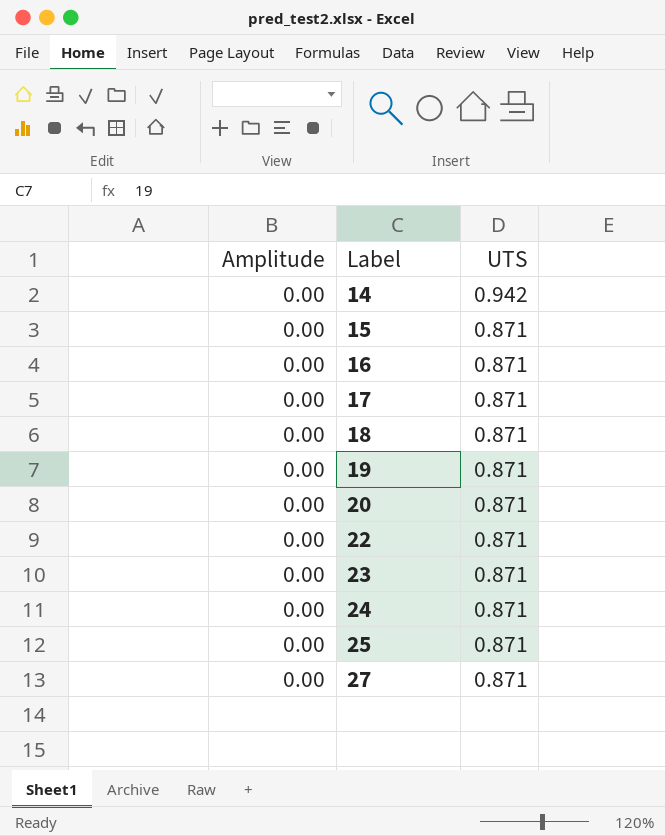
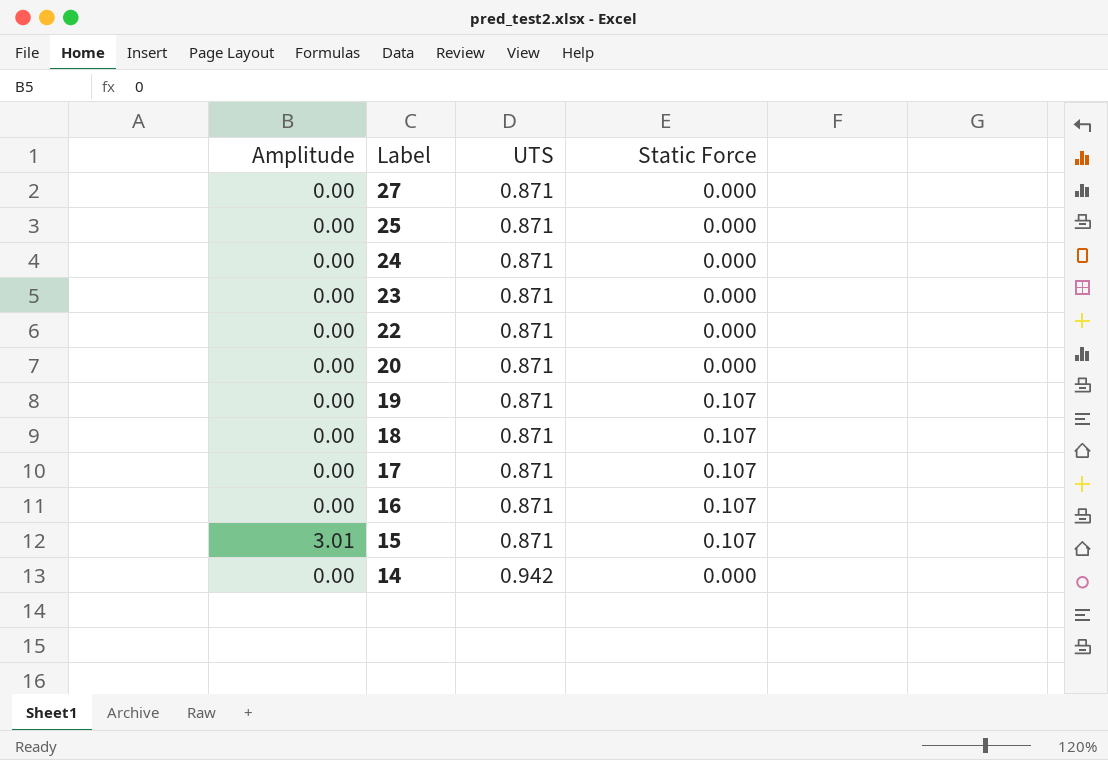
row order: Label ascending -> Label descending
column Static Force | position: none -> 4
15 | Amplitude: 0.00 -> 3.01

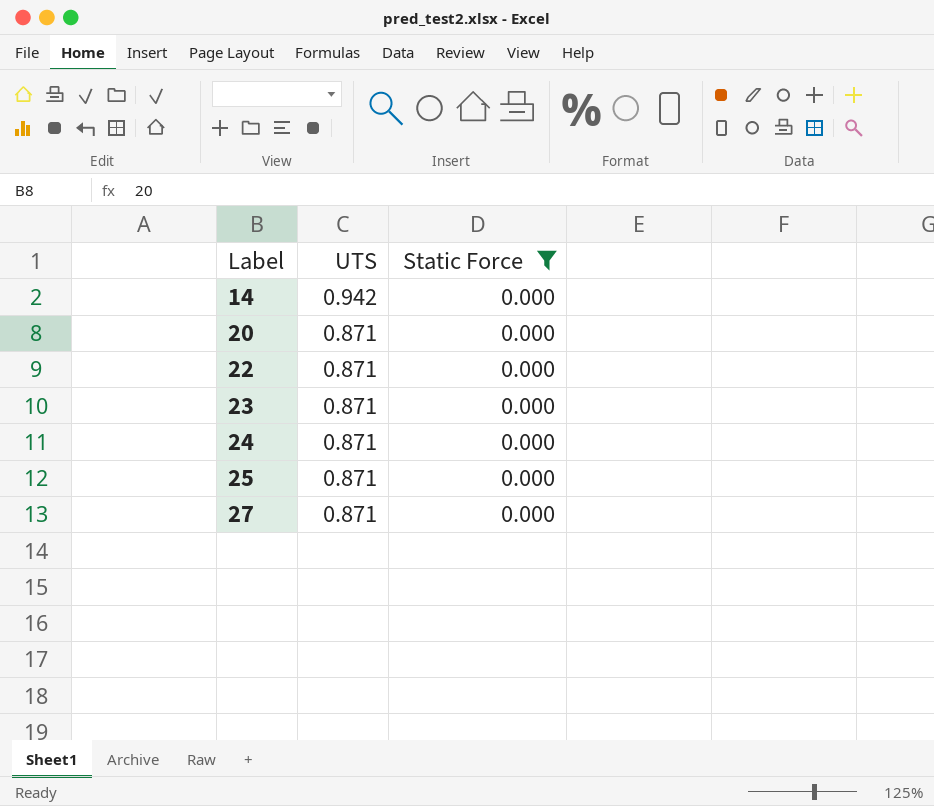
filter: none -> Static Force = 0.000
row order: Label descending -> Label ascending
column Amplitude | position: 1 -> none

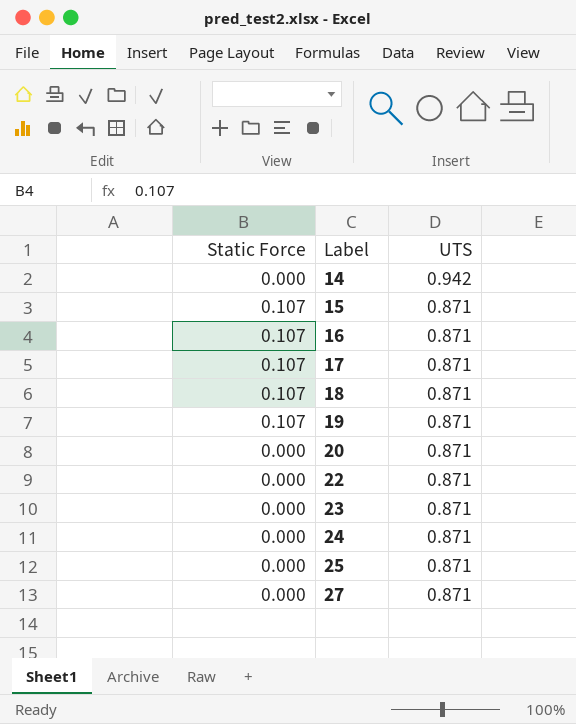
filter: Static Force = 0.000 -> none
column Static Force | position: 3 -> 1

